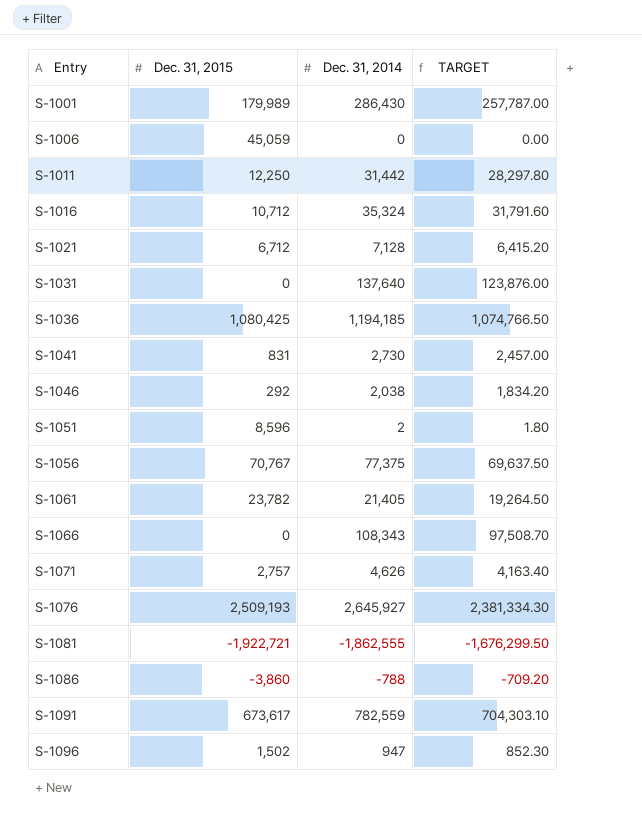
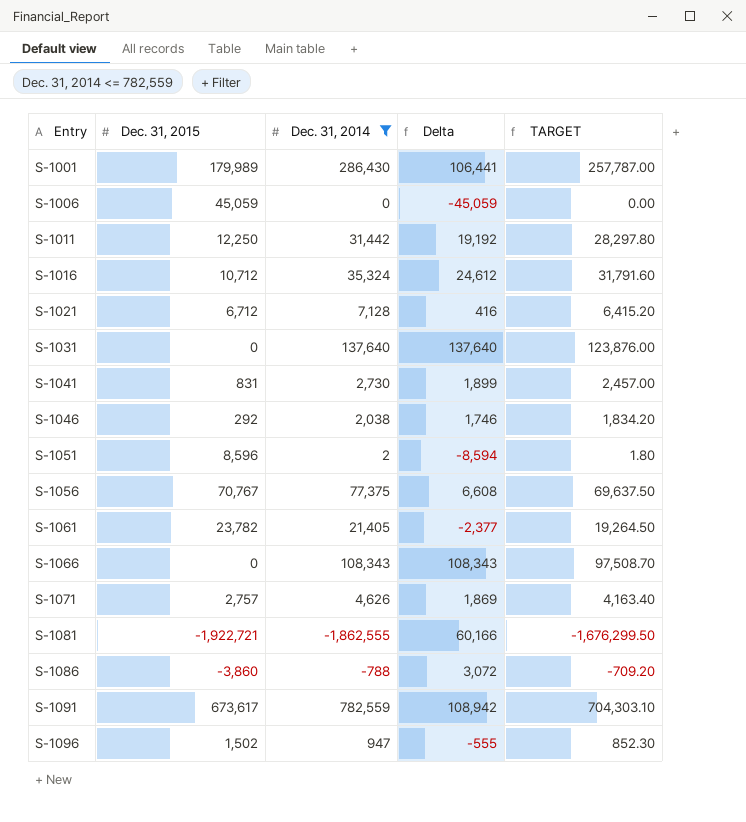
filter: none -> Dec. 31, 2014 <= 782,559
column Delta | formula: none -> [Dec. 31, 2014] - [Dec. 31, 2015]

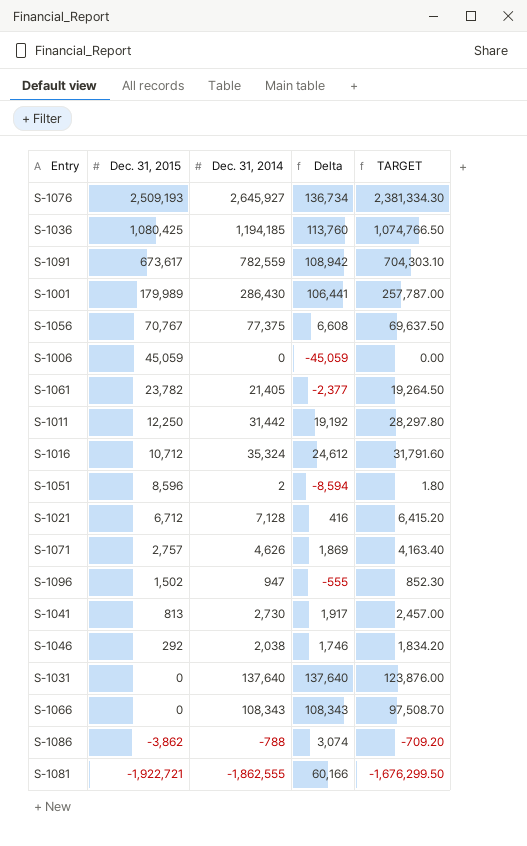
filter: Dec. 31, 2014 <= 782,559 -> none
row order: Entry ascending -> Dec. 31, 2015 descending
S-1041 | Dec. 31, 2015: 831 -> 813
S-1041 | Delta: 1,899 -> 1,917
S-1086 | Dec. 31, 2015: -3,860 -> -3,862
S-1086 | Delta: 3,072 -> 3,074

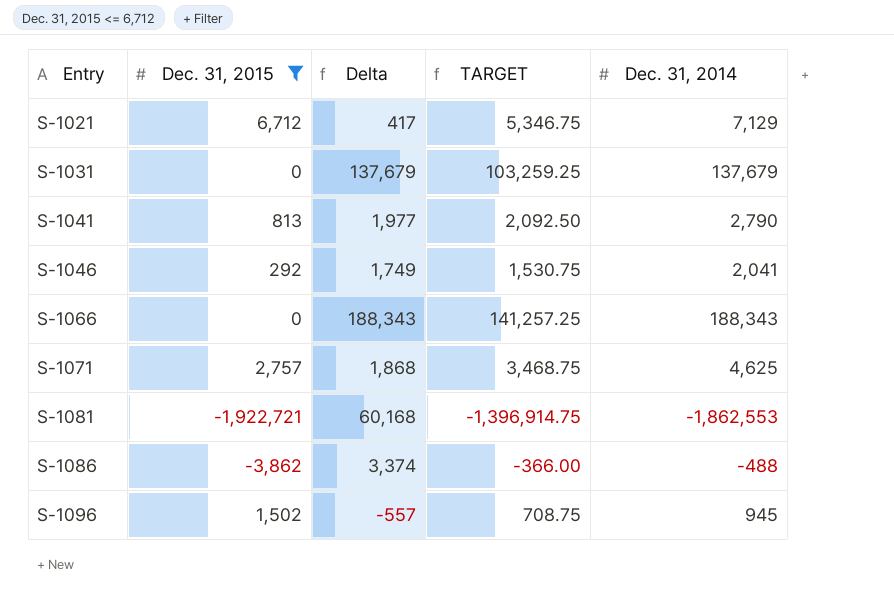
filter: none -> Dec. 31, 2015 <= 6,712
row order: Dec. 31, 2015 descending -> Entry ascending
column TARGET | formula: [Dec. 31, 2014] * 0.9 -> [Dec. 31, 2014] * 0.75
column Dec. 31, 2014 | position: 3 -> 5
S-1021 | Delta: 416 -> 417
S-1021 | Dec. 31, 2014: 7,128 -> 7,129
S-1031 | Delta: 137,640 -> 137,679
S-1031 | Dec. 31, 2014: 137,640 -> 137,679
S-1041 | Delta: 1,917 -> 1,977
S-1041 | Dec. 31, 2014: 2,730 -> 2,790
S-1046 | Delta: 1,746 -> 1,749
S-1046 | Dec. 31, 2014: 2,038 -> 2,041
S-1066 | Delta: 108,343 -> 188,343
S-1066 | Dec. 31, 2014: 108,343 -> 188,343
S-1071 | Delta: 1,869 -> 1,868
S-1071 | Dec. 31, 2014: 4,626 -> 4,625
S-1081 | Delta: 60,166 -> 60,168
S-1081 | Dec. 31, 2014: -1,862,555 -> -1,862,553
S-1086 | Delta: 3,074 -> 3,374
S-1086 | Dec. 31, 2014: -788 -> -488
S-1096 | Delta: -555 -> -557
S-1096 | Dec. 31, 2014: 947 -> 945

